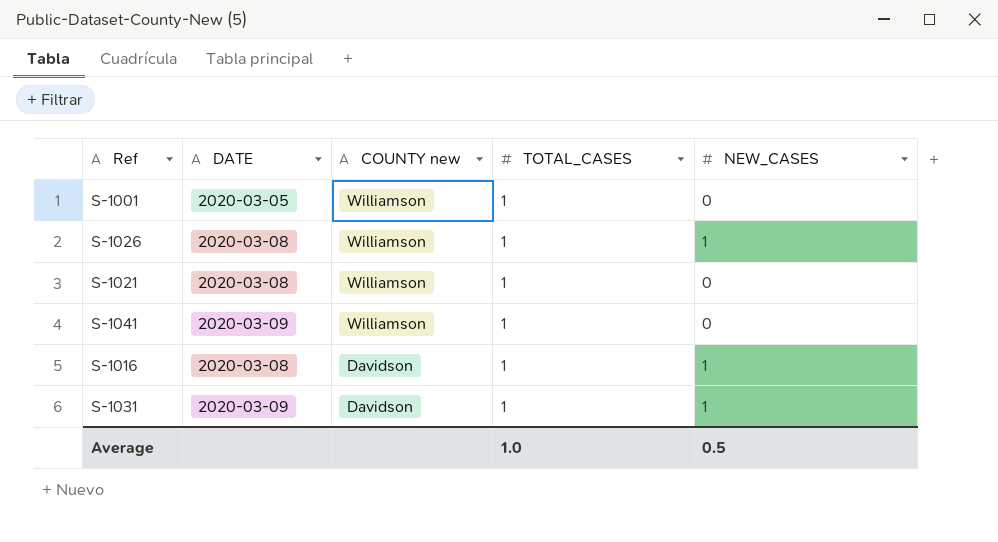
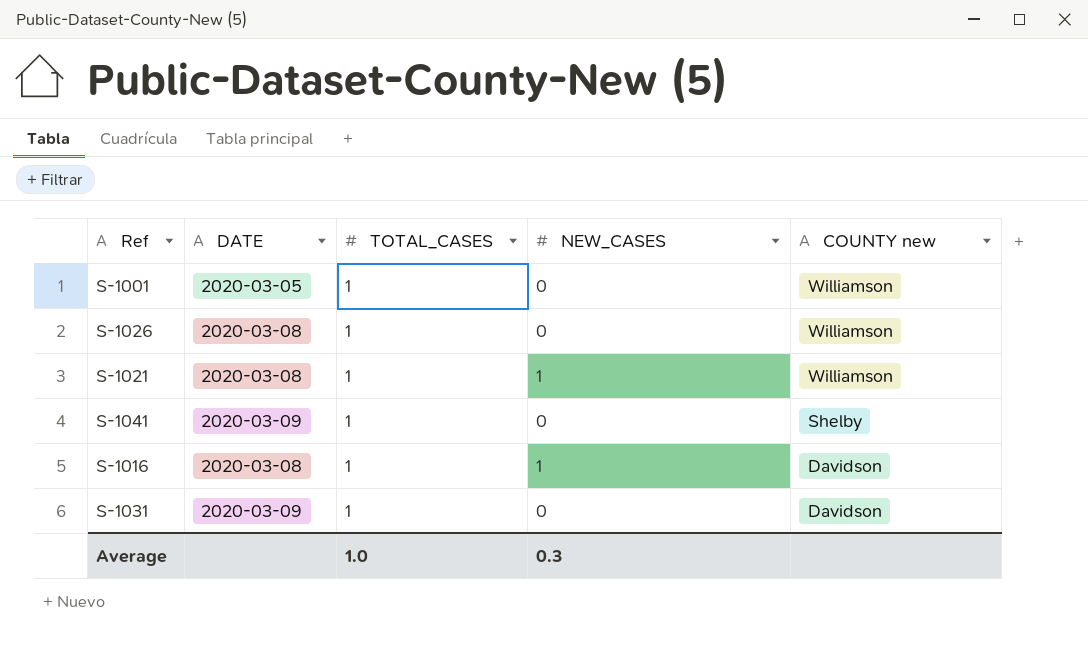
column COUNTY new | position: 3 -> 5
S-1026 | NEW_CASES: 1 -> 0
S-1021 | NEW_CASES: 0 -> 1
S-1041 | COUNTY new: Williamson -> Shelby
S-1031 | NEW_CASES: 1 -> 0
Average | NEW_CASES: 0.5 -> 0.3

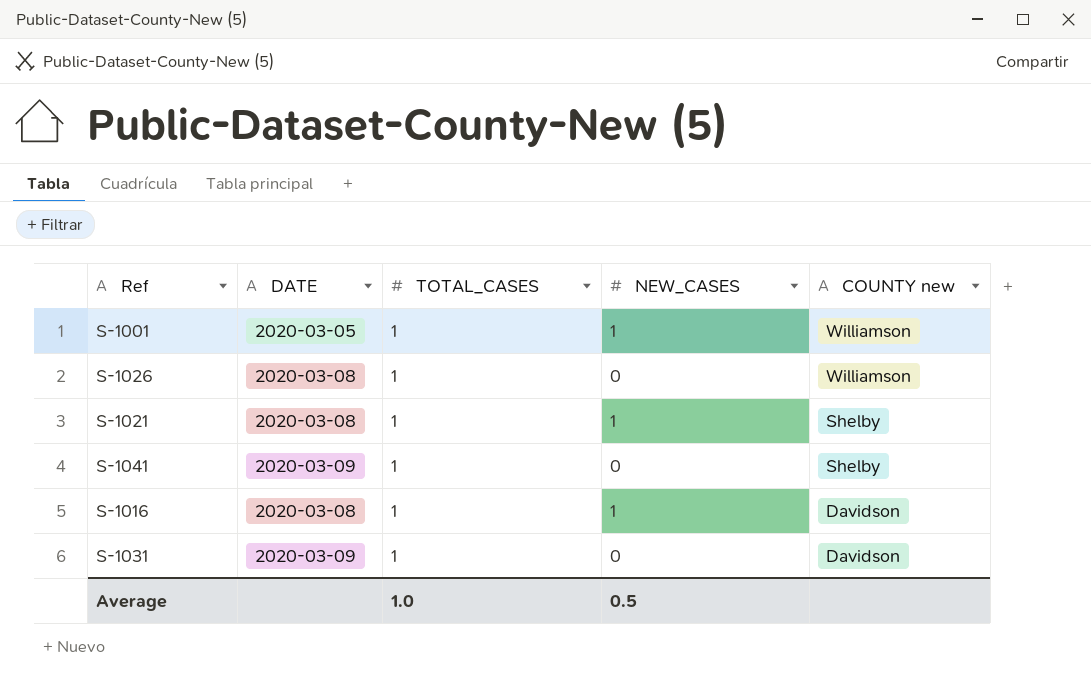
S-1001 | NEW_CASES: 0 -> 1
S-1021 | COUNTY new: Williamson -> Shelby
Average | NEW_CASES: 0.3 -> 0.5

